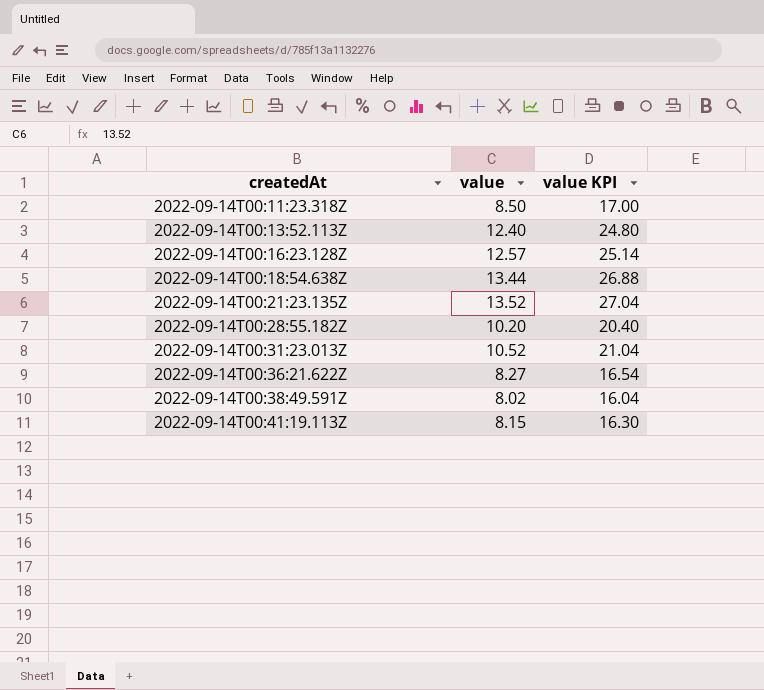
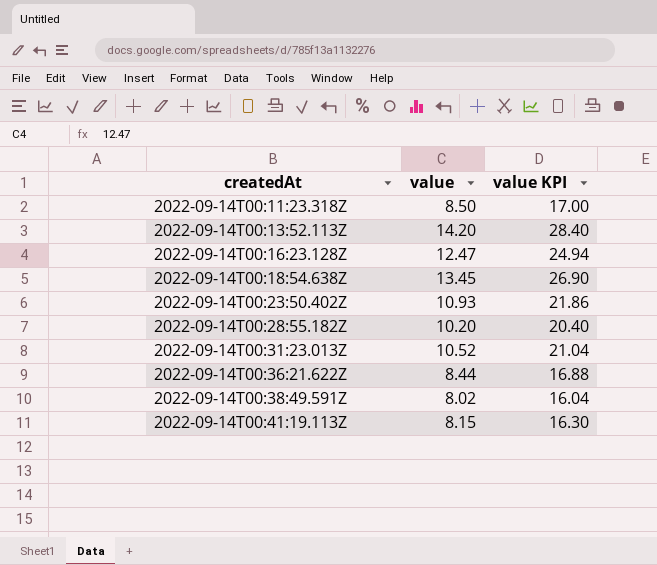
row 2022-09-14T00:21:23.135Z: 13.52 | 27.04 -> none
2022-09-14T00:13:52.113Z | value: 12.40 -> 14.20
2022-09-14T00:13:52.113Z | value KPI: 24.80 -> 28.40
2022-09-14T00:16:23.128Z | value: 12.57 -> 12.47
2022-09-14T00:16:23.128Z | value KPI: 25.14 -> 24.94
2022-09-14T00:18:54.638Z | value: 13.44 -> 13.45
2022-09-14T00:18:54.638Z | value KPI: 26.88 -> 26.90
row 2022-09-14T00:23:50.402Z: none -> 10.93 | 21.86
2022-09-14T00:36:21.622Z | value: 8.27 -> 8.44
2022-09-14T00:36:21.622Z | value KPI: 16.54 -> 16.88

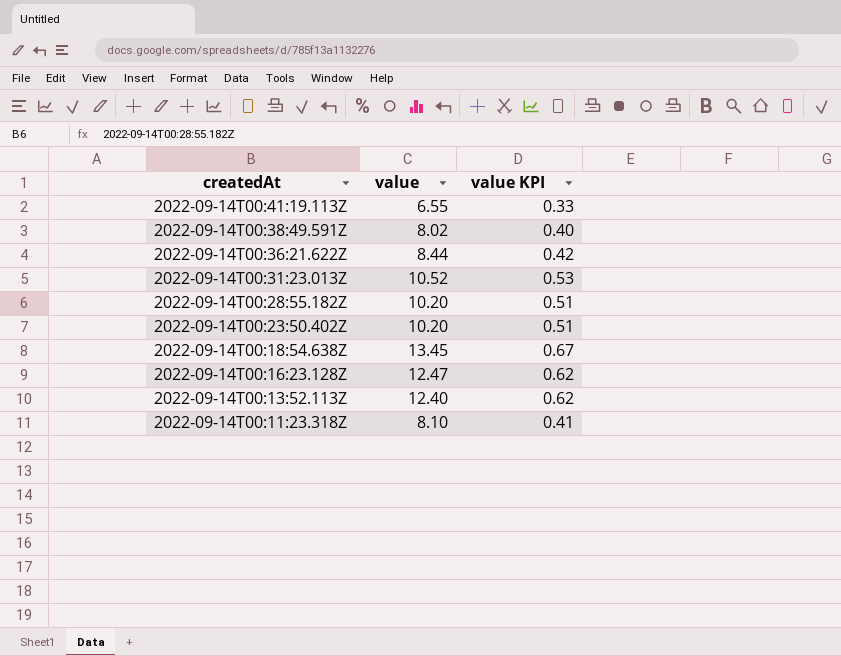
row order: createdAt ascending -> createdAt descending
column value KPI | formula: [value] * 2 -> [value] * 0.05
2022-09-14T00:41:19.113Z | value: 8.15 -> 6.55
2022-09-14T00:23:50.402Z | value: 10.93 -> 10.20
2022-09-14T00:13:52.113Z | value: 14.20 -> 12.40
2022-09-14T00:11:23.318Z | value: 8.50 -> 8.10

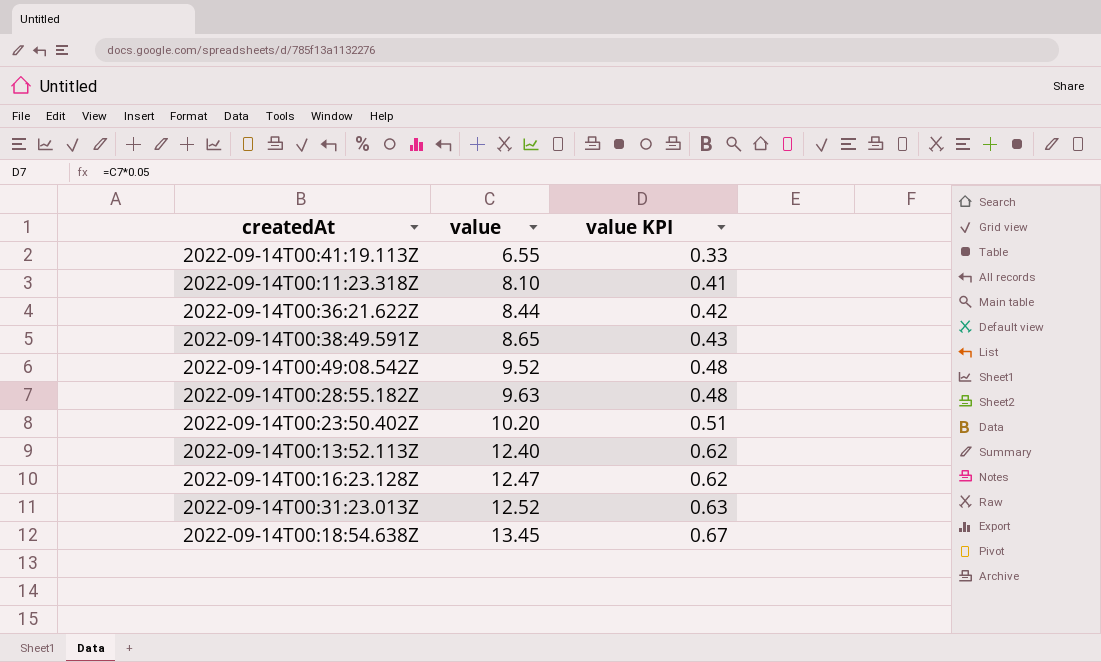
row order: createdAt descending -> value ascending
2022-09-14T00:38:49.591Z | value: 8.02 -> 8.65
2022-09-14T00:38:49.591Z | value KPI: 0.40 -> 0.43
row 2022-09-14T00:49:08.542Z: none -> 9.52 | 0.48
2022-09-14T00:28:55.182Z | value: 10.20 -> 9.63
2022-09-14T00:28:55.182Z | value KPI: 0.51 -> 0.48
2022-09-14T00:31:23.013Z | value: 10.52 -> 12.52
2022-09-14T00:31:23.013Z | value KPI: 0.53 -> 0.63

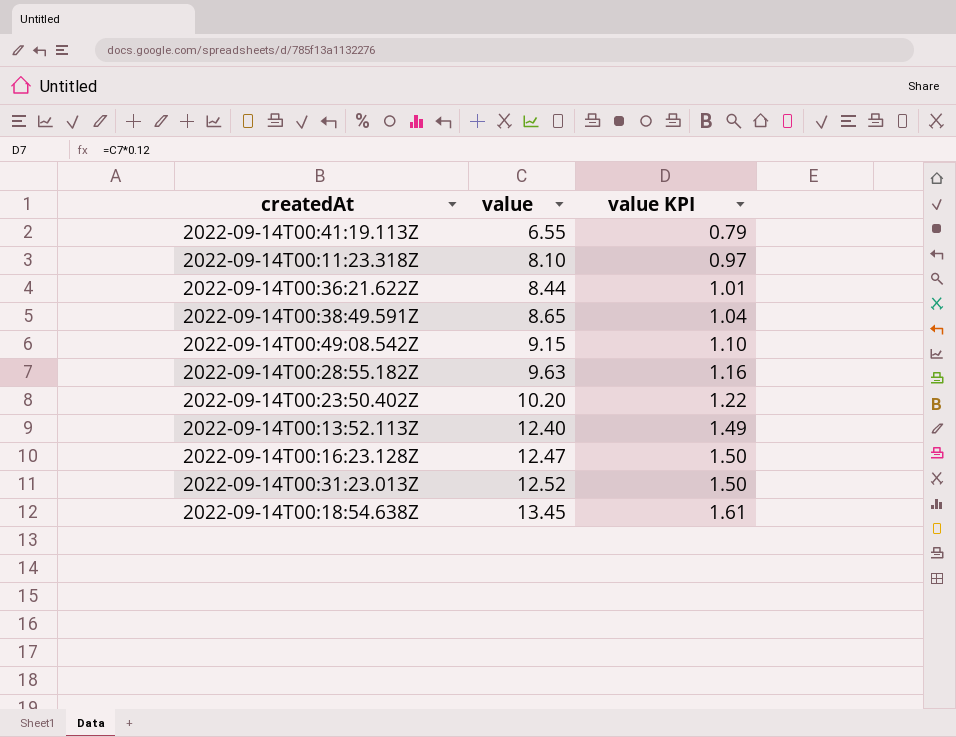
column value KPI | formula: [value] * 0.05 -> [value] * 0.12
2022-09-14T00:49:08.542Z | value: 9.52 -> 9.15

